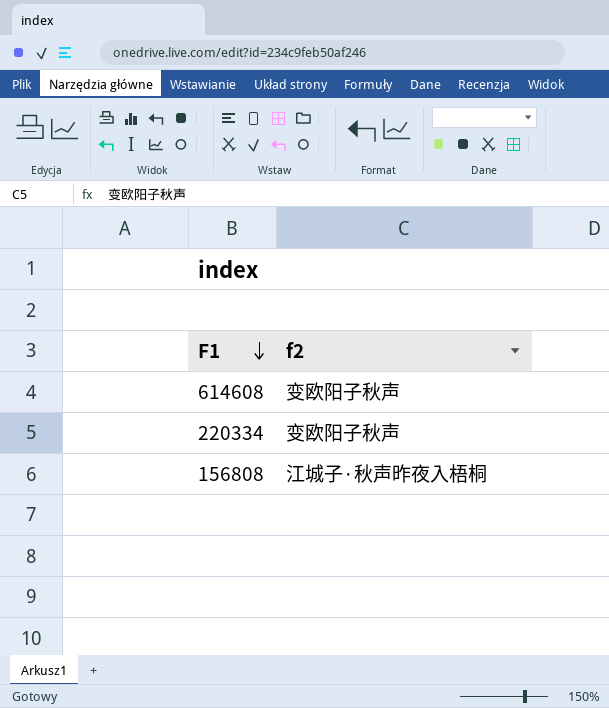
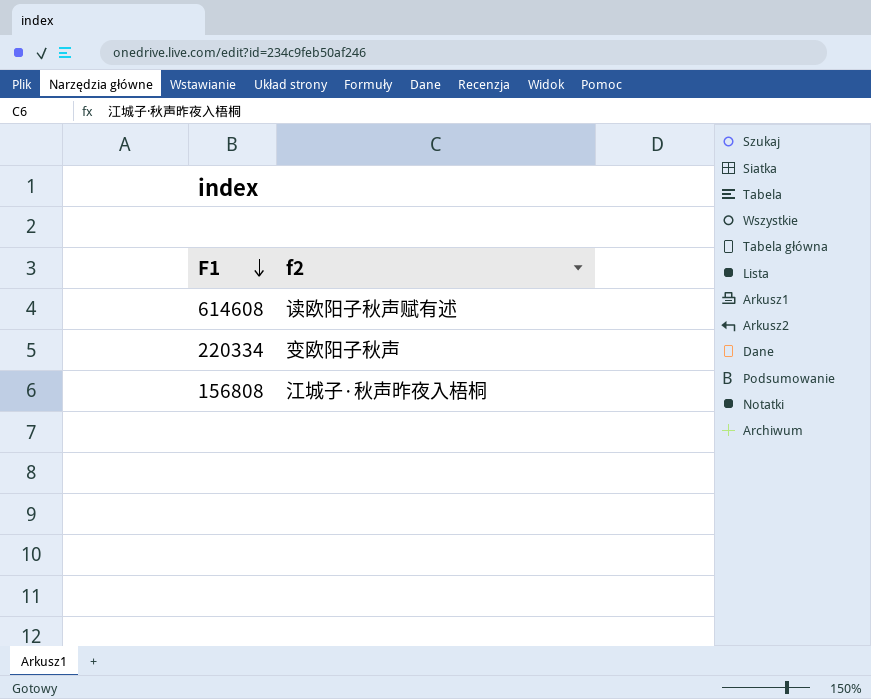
614608 | f2: 变欧阳子秋声 -> 读欧阳子秋声赋有述

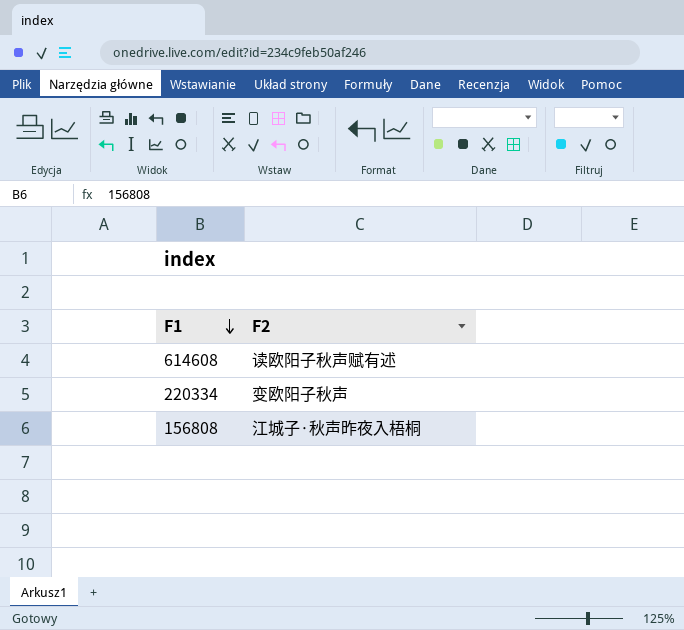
column name: f2 -> F2

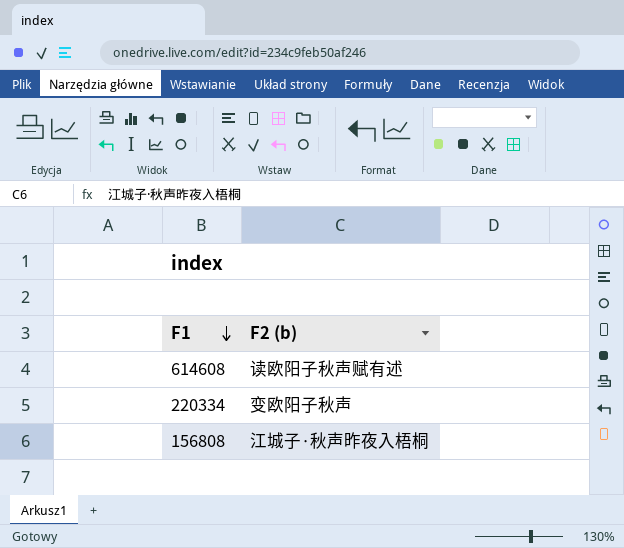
column name: F2 -> F2 (b)

